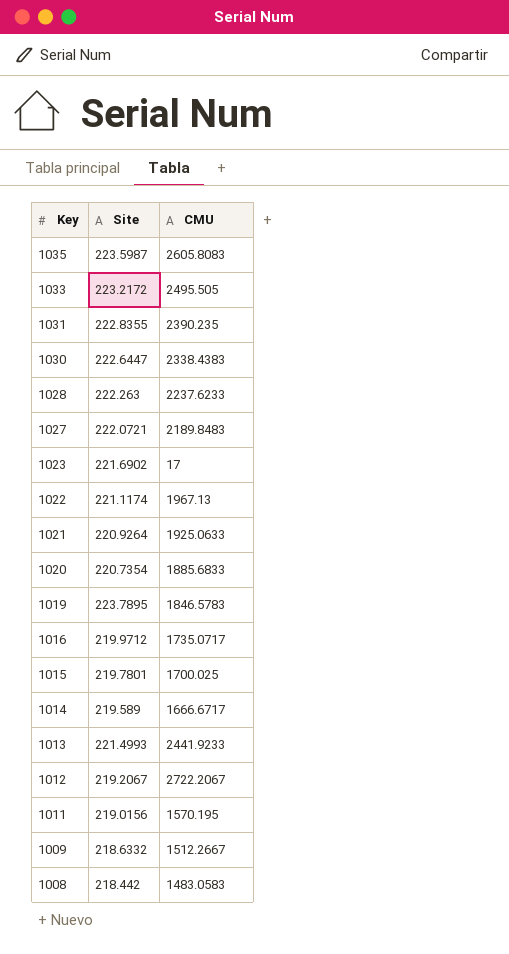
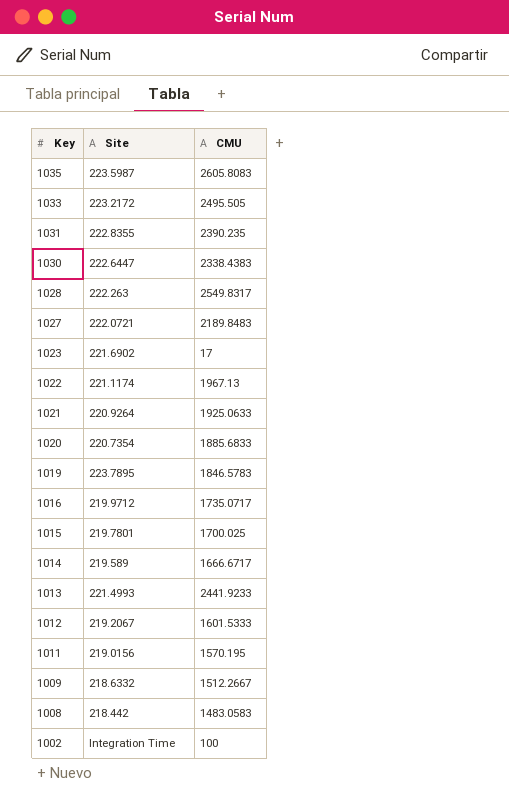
1028 | CMU: 2237.6233 -> 2549.8317
1012 | CMU: 2722.2067 -> 1601.5333
row 1002: none -> Integration Time | 100

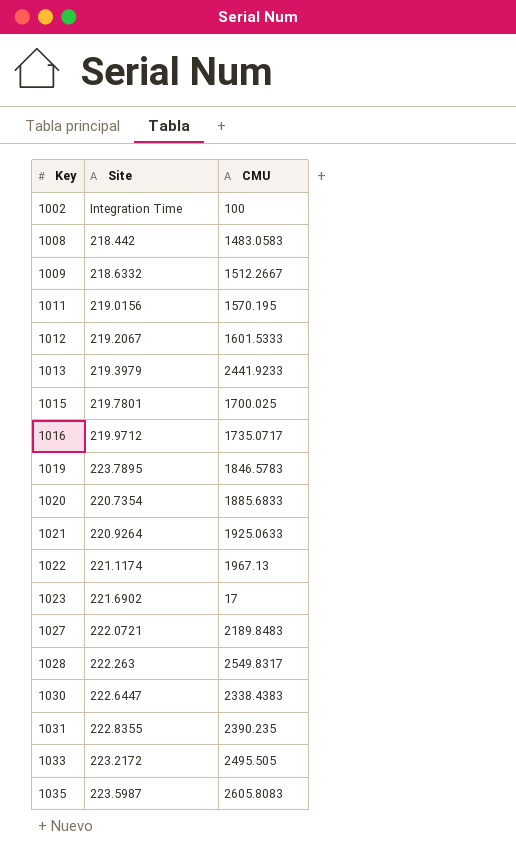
row order: Key descending -> Key ascending
row 1014: 219.589 | 1666.6717 -> none
1013 | Site: 221.4993 -> 219.3979

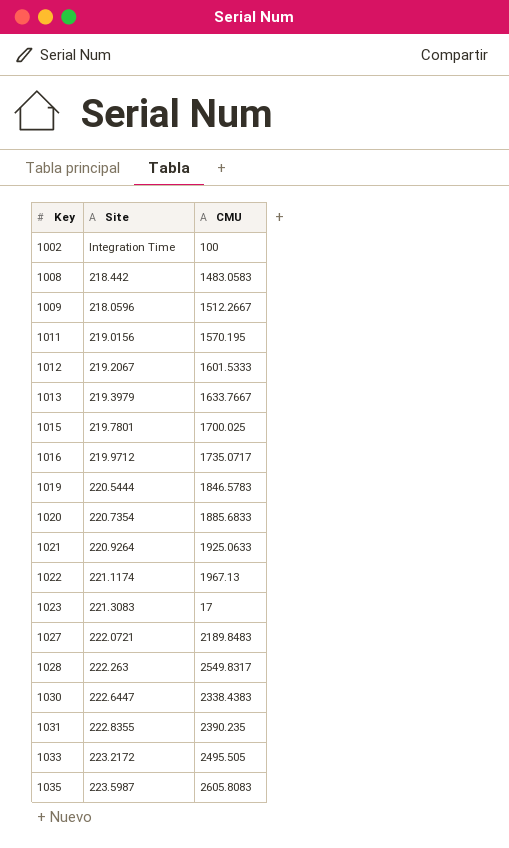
1009 | Site: 218.6332 -> 218.0596
1013 | CMU: 2441.9233 -> 1633.7667
1019 | Site: 223.7895 -> 220.5444
1023 | Site: 221.6902 -> 221.3083

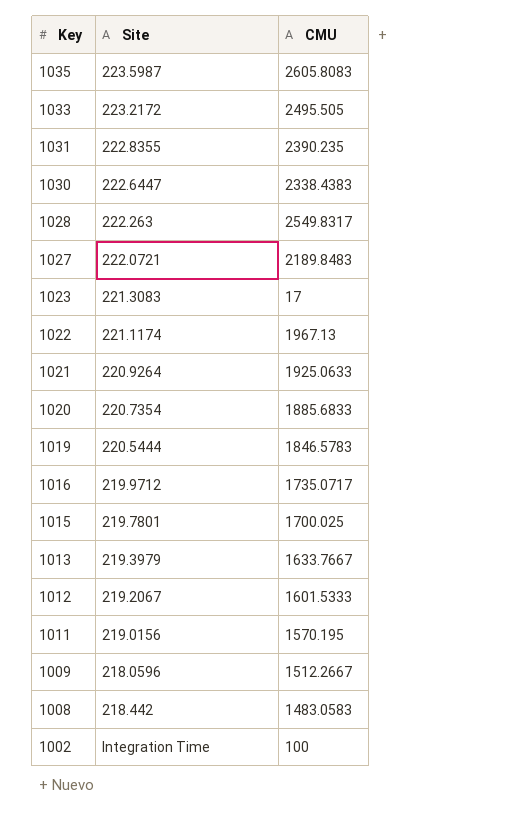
row order: Key ascending -> Key descending

